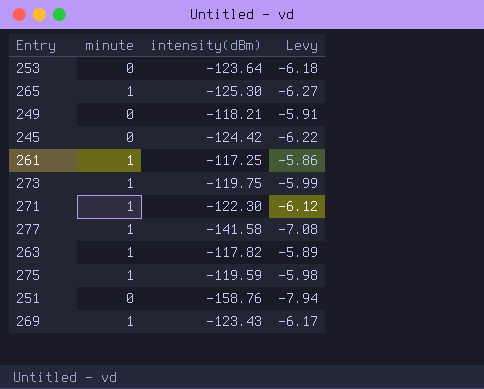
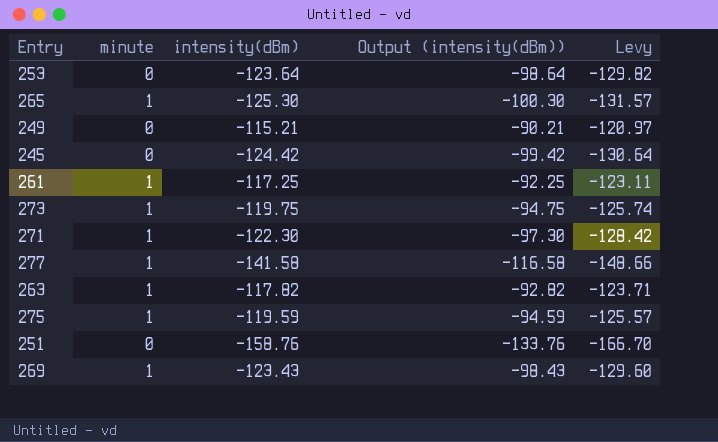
column Output (intensity(dBm)) | formula: none -> [intensity(dBm)] + 25
column Levy | formula: [intensity(dBm)] * 0.05 -> [intensity(dBm)] * 1.05
249 | intensity(dBm): -118.21 -> -115.21

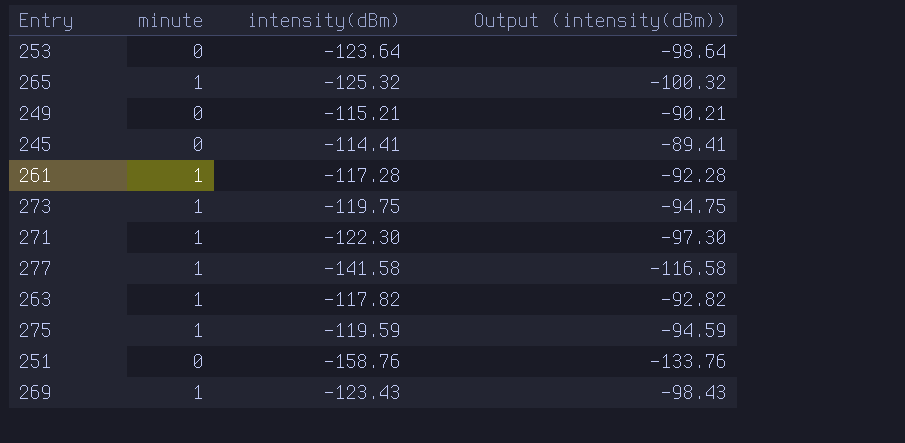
column Levy | formula: [intensity(dBm)] * 1.05 -> none
265 | intensity(dBm): -125.30 -> -125.32
265 | Output (intensity(dBm)): -100.30 -> -100.32
245 | intensity(dBm): -124.42 -> -114.41
245 | Output (intensity(dBm)): -99.42 -> -89.41
261 | intensity(dBm): -117.25 -> -117.28
261 | Output (intensity(dBm)): -92.25 -> -92.28

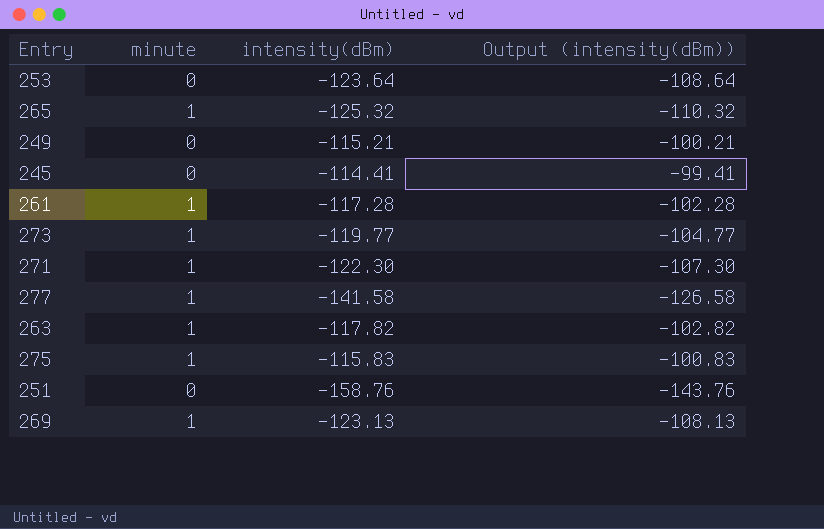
column Output (intensity(dBm)) | formula: [intensity(dBm)] + 25 -> [intensity(dBm)] + 15
273 | intensity(dBm): -119.75 -> -119.77
275 | intensity(dBm): -119.59 -> -115.83
269 | intensity(dBm): -123.43 -> -123.13

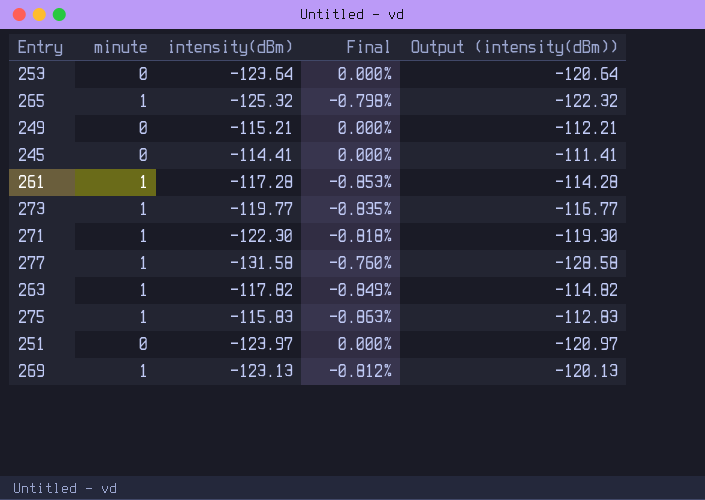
column Final | formula: none -> [minute] / [intensity(dBm)]
column Output (intensity(dBm)) | formula: [intensity(dBm)] + 15 -> [intensity(dBm)] + 3
277 | intensity(dBm): -141.58 -> -131.58
251 | intensity(dBm): -158.76 -> -123.97

